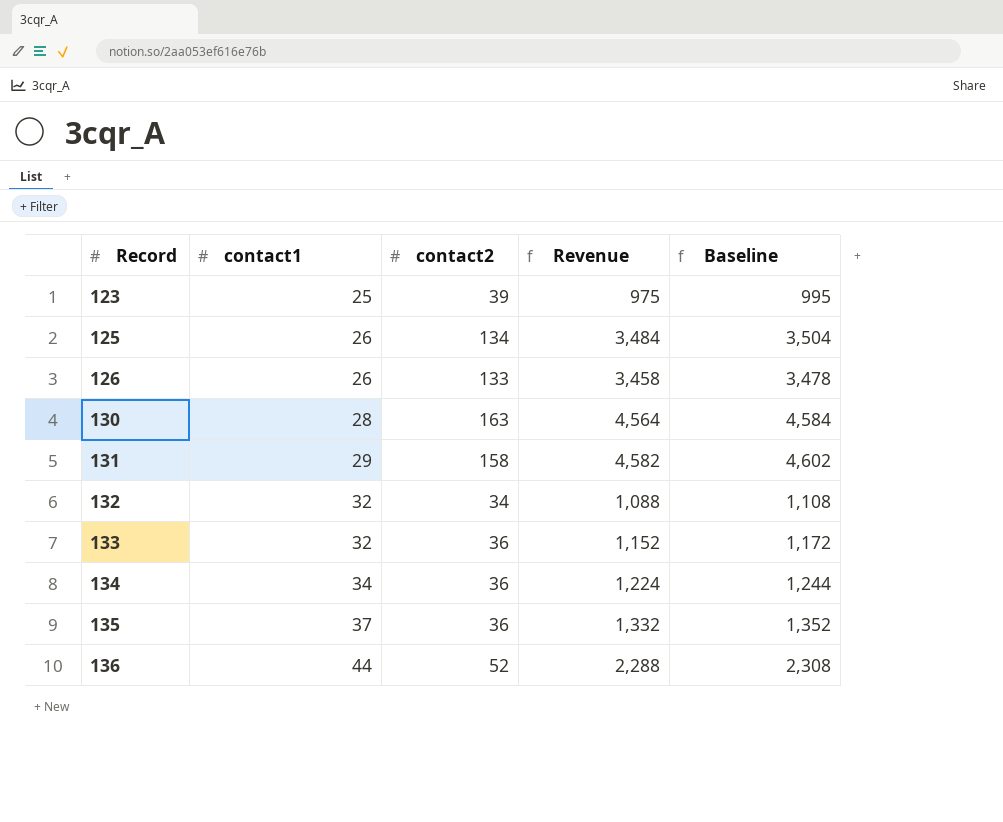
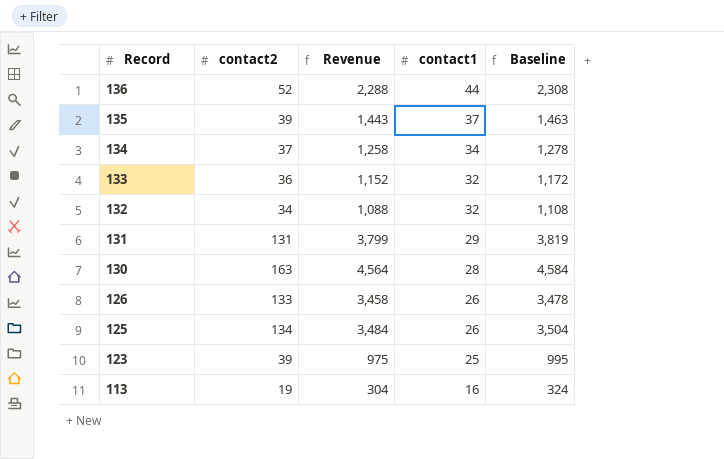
row order: Record ascending -> Record descending
column contact1 | position: 2 -> 4
135 | contact2: 36 -> 39
135 | Revenue: 1,332 -> 1,443
135 | Baseline: 1,352 -> 1,463
134 | contact2: 36 -> 37
134 | Revenue: 1,224 -> 1,258
134 | Baseline: 1,244 -> 1,278
131 | contact2: 158 -> 131
131 | Revenue: 4,582 -> 3,799
131 | Baseline: 4,602 -> 3,819
row 113: none -> 19 | 304 | 16 | 324

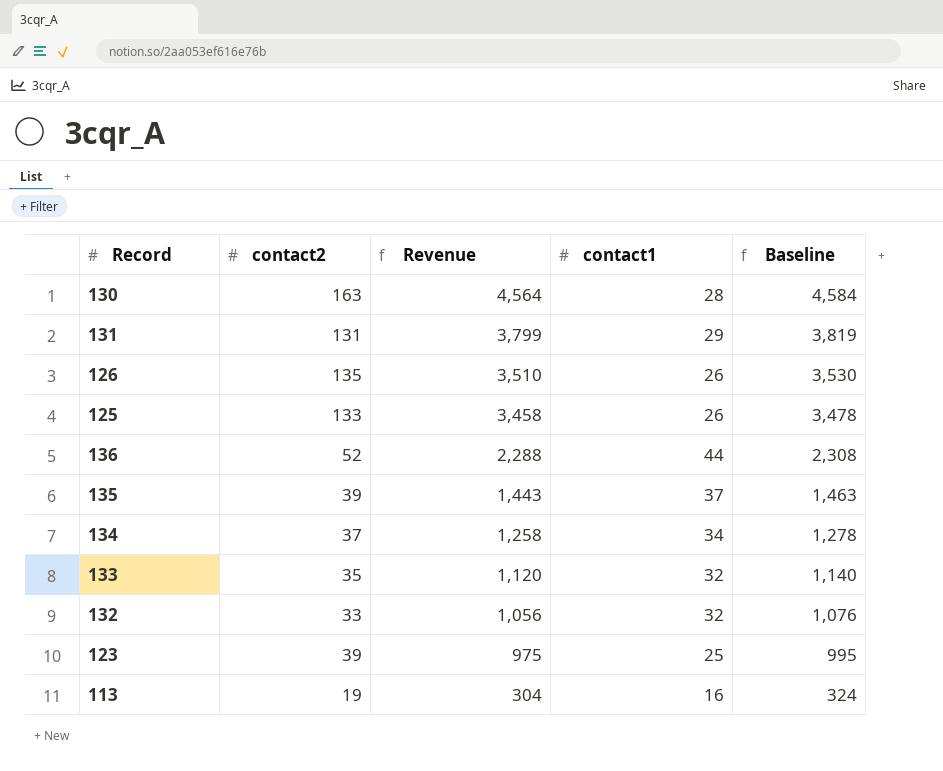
row order: Record descending -> Revenue descending
126 | contact2: 133 -> 135
126 | Revenue: 3,458 -> 3,510
126 | Baseline: 3,478 -> 3,530
125 | contact2: 134 -> 133
125 | Revenue: 3,484 -> 3,458
125 | Baseline: 3,504 -> 3,478
133 | contact2: 36 -> 35
133 | Revenue: 1,152 -> 1,120
133 | Baseline: 1,172 -> 1,140
132 | contact2: 34 -> 33
132 | Revenue: 1,088 -> 1,056
132 | Baseline: 1,108 -> 1,076

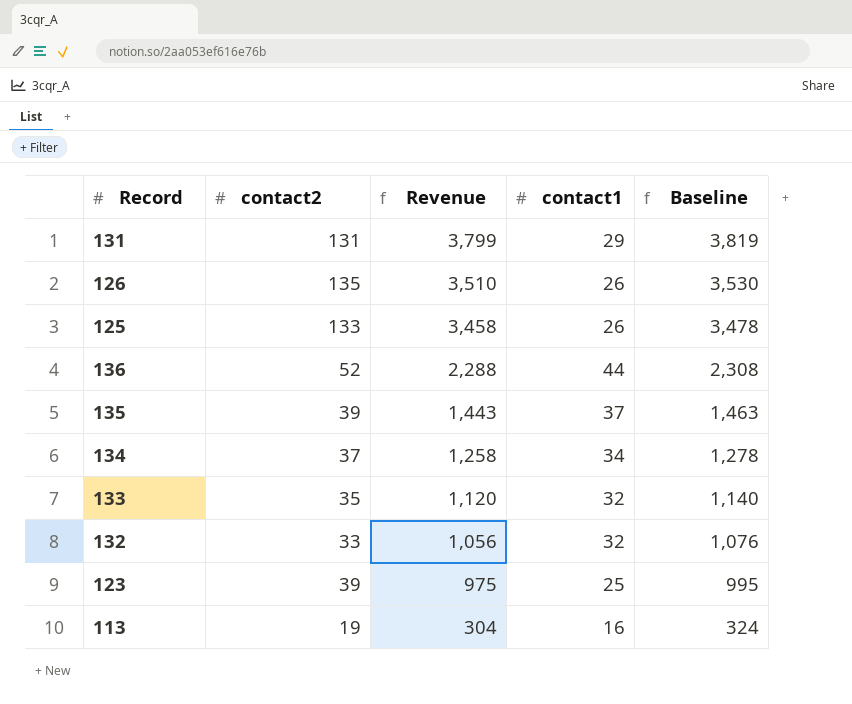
row 130: 163 | 4,564 | 28 | 4,584 -> none

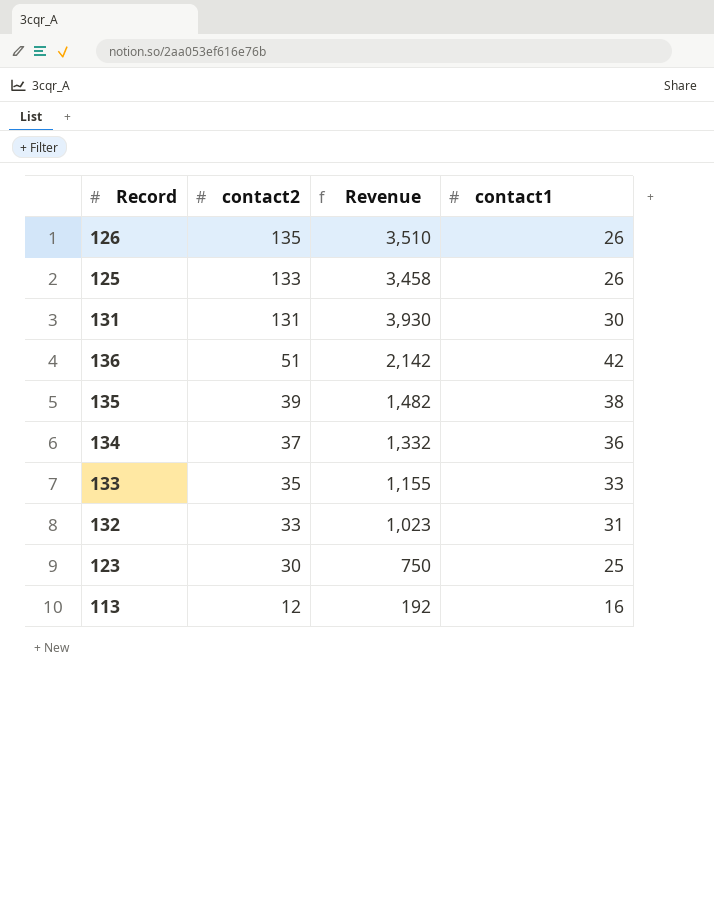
row order: Revenue descending -> contact2 descending
column Baseline | formula: [Revenue] + 20 -> none
131 | Revenue: 3,799 -> 3,930
131 | contact1: 29 -> 30
136 | contact2: 52 -> 51
136 | Revenue: 2,288 -> 2,142
136 | contact1: 44 -> 42
135 | Revenue: 1,443 -> 1,482
135 | contact1: 37 -> 38
134 | Revenue: 1,258 -> 1,332
134 | contact1: 34 -> 36
133 | Revenue: 1,120 -> 1,155
133 | contact1: 32 -> 33
132 | Revenue: 1,056 -> 1,023
132 | contact1: 32 -> 31
123 | contact2: 39 -> 30
123 | Revenue: 975 -> 750
113 | contact2: 19 -> 12
113 | Revenue: 304 -> 192

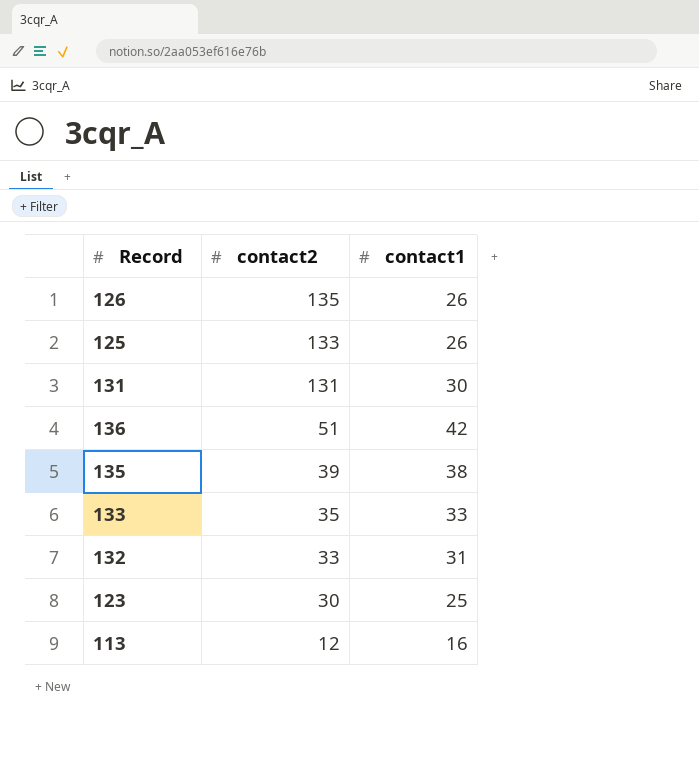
column Revenue | formula: [contact2] * [contact1] -> none
row 134: 37 | 1,332 | 36 -> none

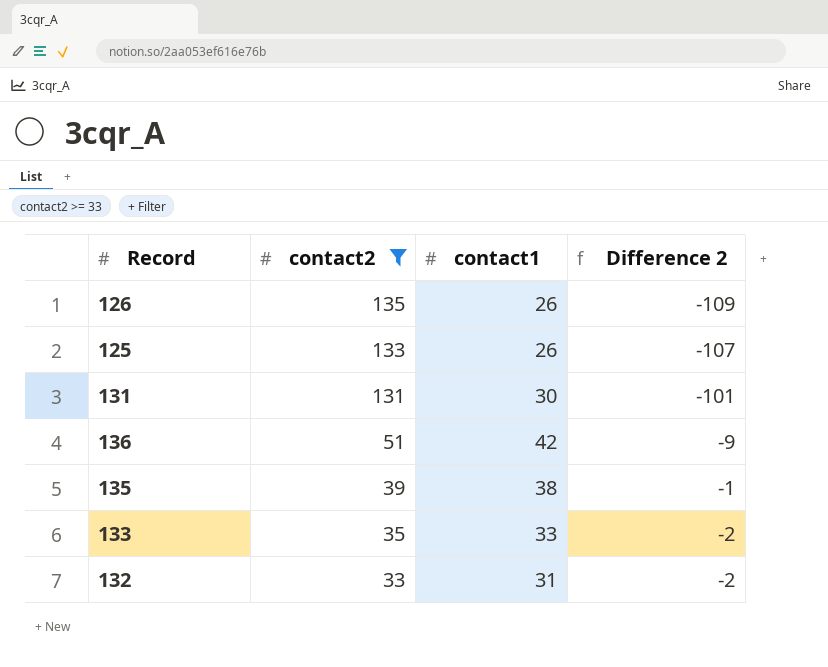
filter: none -> contact2 >= 33
column Difference 2 | formula: none -> [contact1] - [contact2]

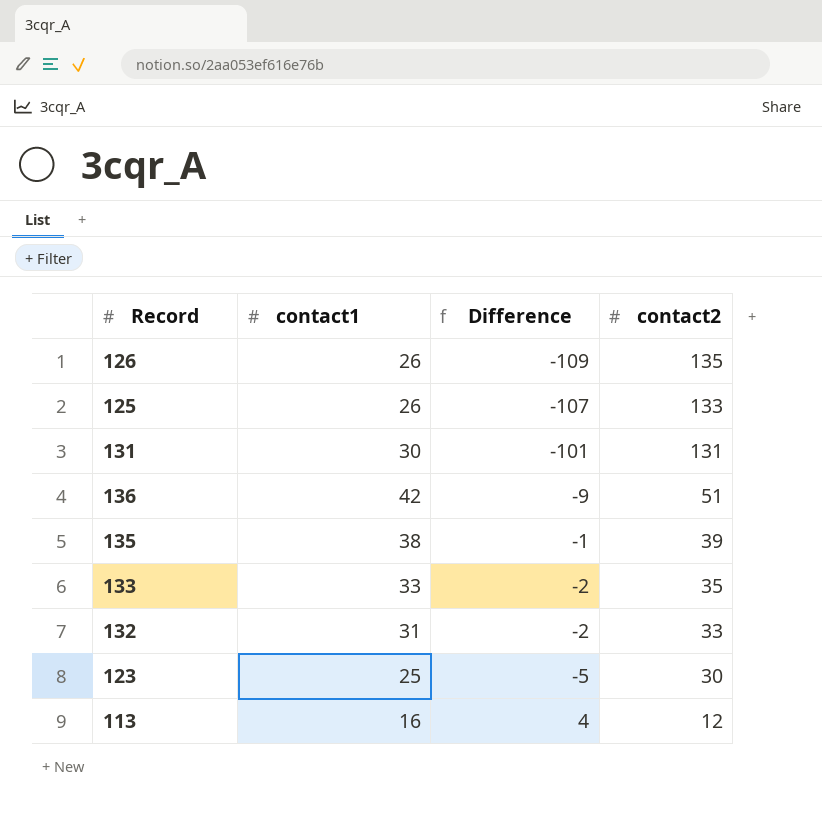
filter: contact2 >= 33 -> none
column name: Difference 2 -> Difference
column contact2 | position: 2 -> 4

